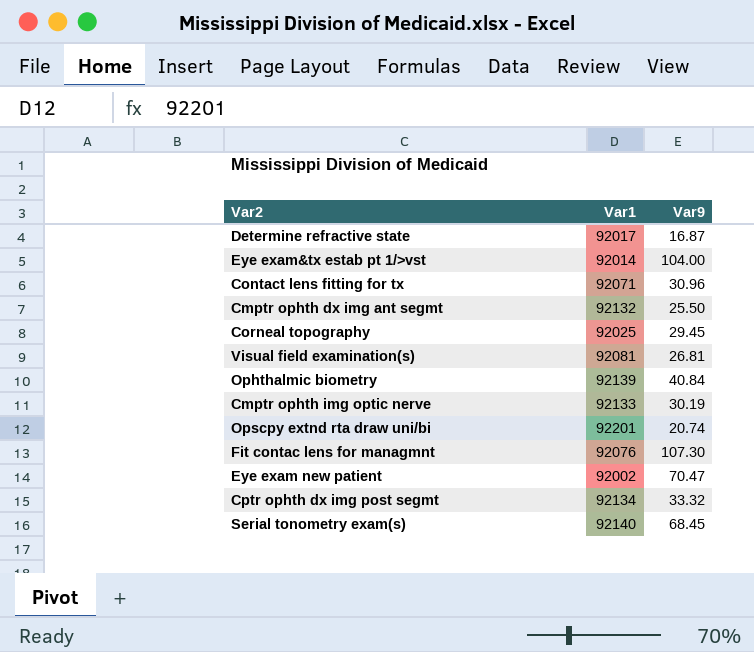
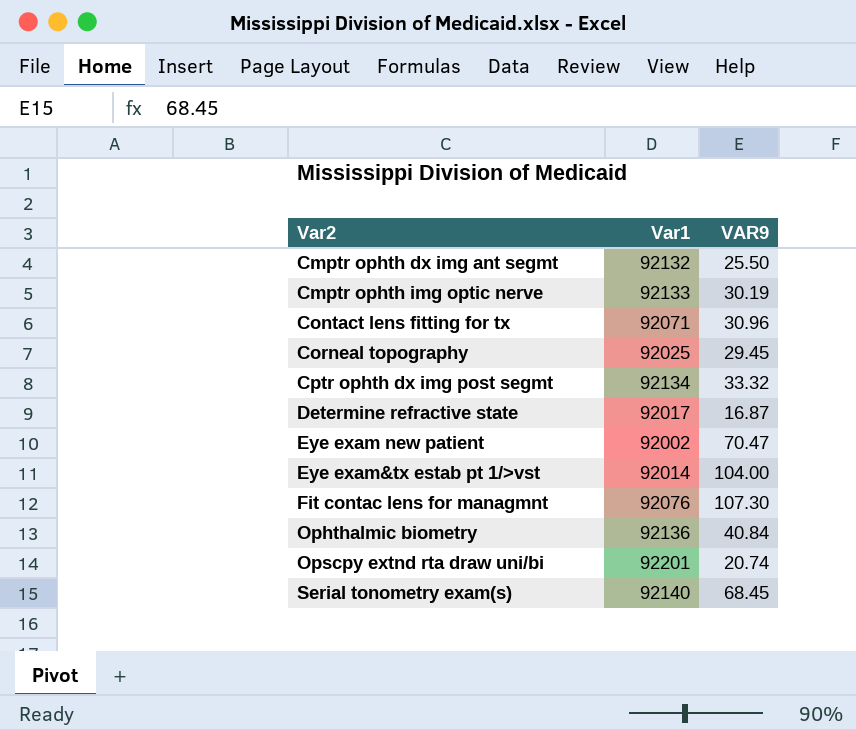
row order: none -> Var2 ascending
column name: Var9 -> VAR9
row Visual field examination(s): 92081 | 26.81 -> none
Ophthalmic biometry | Var1: 92139 -> 92136

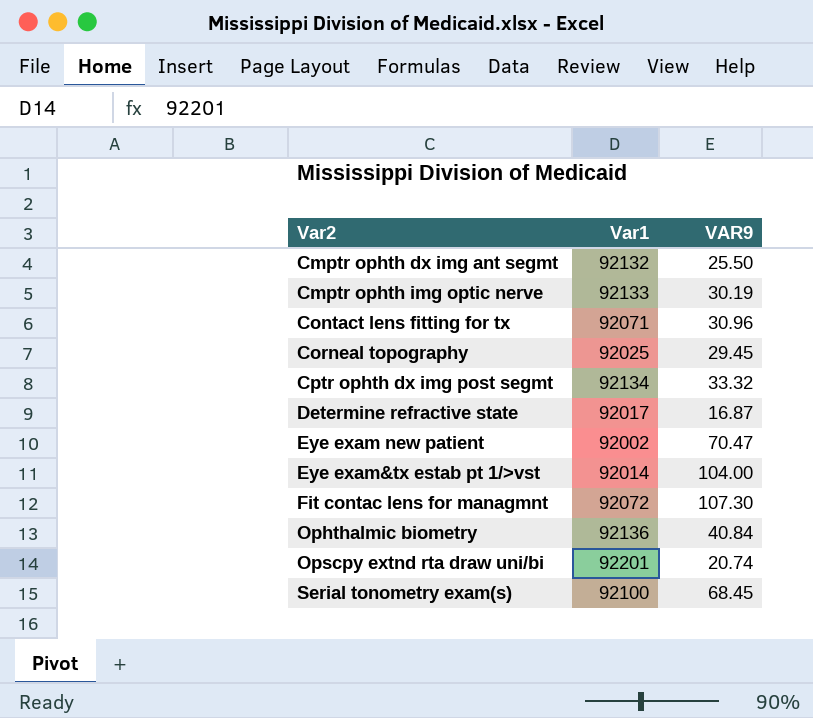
Fit contac lens for managmnt | Var1: 92076 -> 92072
Serial tonometry exam(s) | Var1: 92140 -> 92100

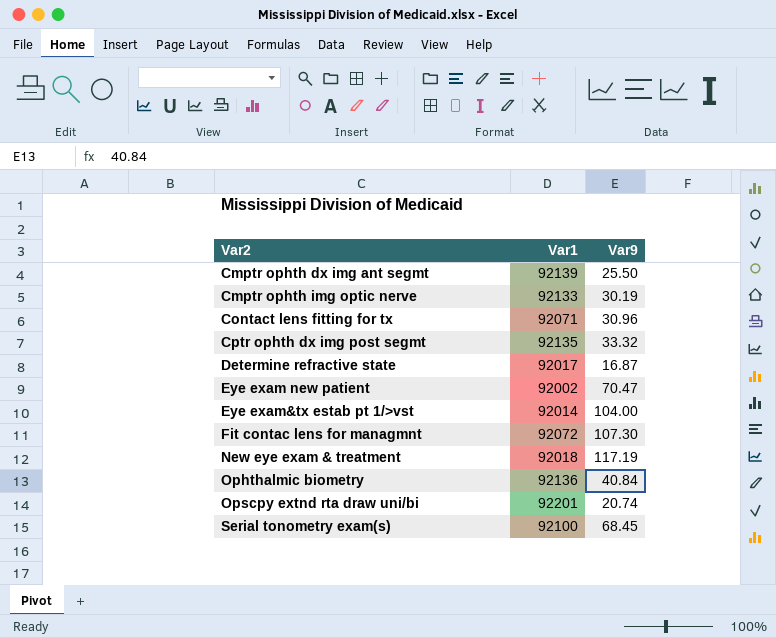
column name: VAR9 -> Var9
row Corneal topography: 92025 | 29.45 -> none
Cmptr ophth dx img ant segmt | Var1: 92132 -> 92139
Cptr ophth dx img post segmt | Var1: 92134 -> 92135
row New eye exam & treatment: none -> 92018 | 117.19

